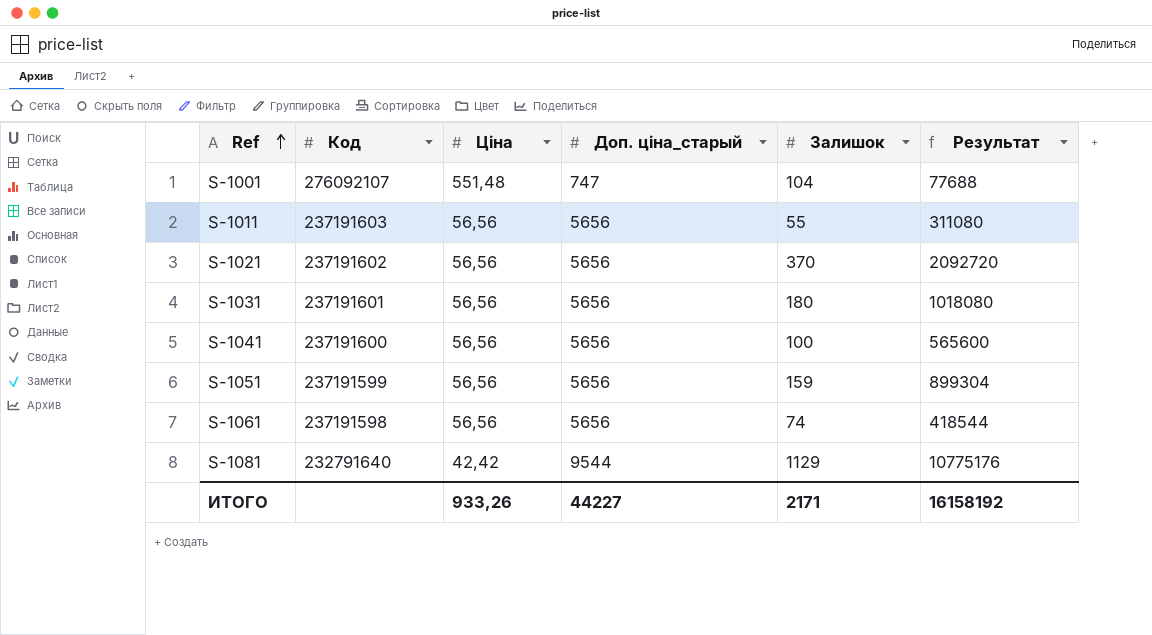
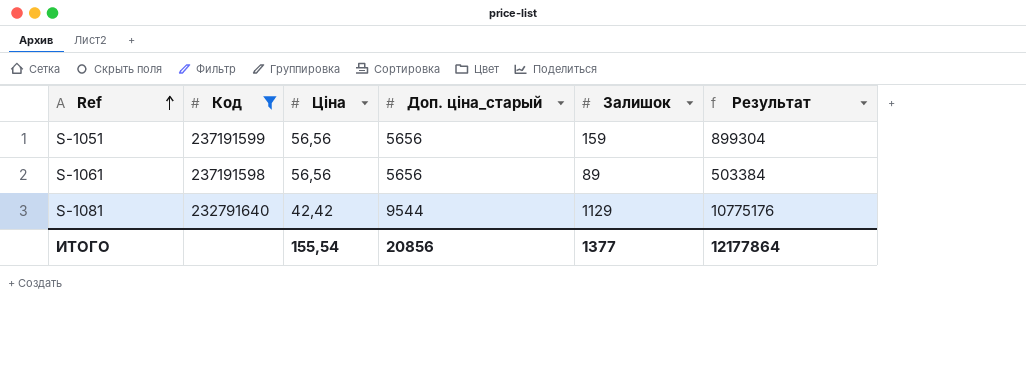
filter: none -> Код <= 237191599
S-1061 | Залишок: 74 -> 89
S-1061 | Результат: 418544 -> 503384
ИТОГО | Ціна: 933,26 -> 155,54
ИТОГО | Доп. ціна_старый: 44227 -> 20856
ИТОГО | Залишок: 2171 -> 1377
ИТОГО | Результат: 16158192 -> 12177864

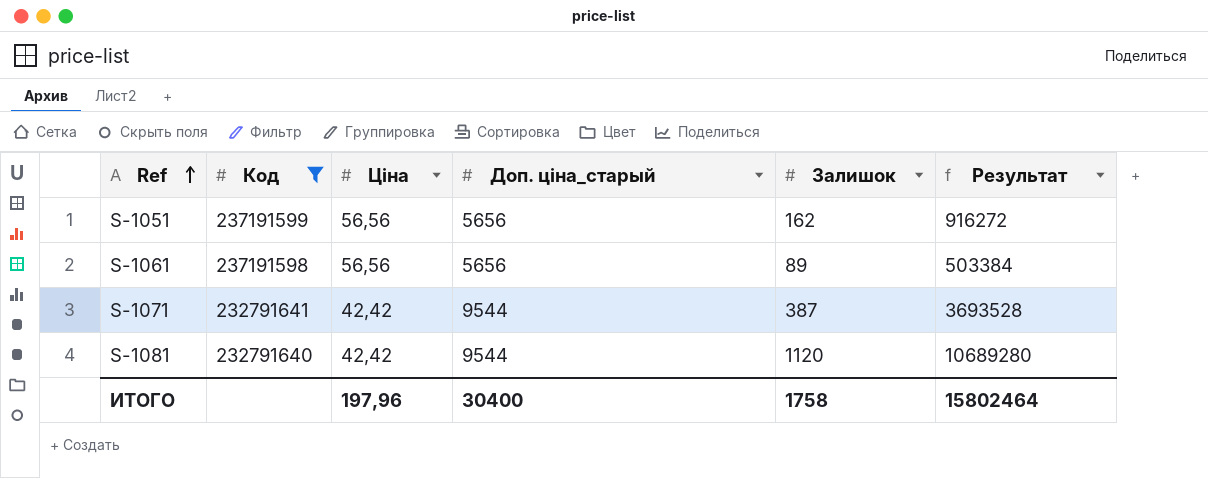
S-1051 | Залишок: 159 -> 162
S-1051 | Результат: 899304 -> 916272
row S-1071: none -> 232791641 | 42,42 | 9544 | 387 | 3693528
S-1081 | Залишок: 1129 -> 1120
S-1081 | Результат: 10775176 -> 10689280
ИТОГО | Ціна: 155,54 -> 197,96
ИТОГО | Доп. ціна_старый: 20856 -> 30400
ИТОГО | Залишок: 1377 -> 1758
ИТОГО | Результат: 12177864 -> 15802464

